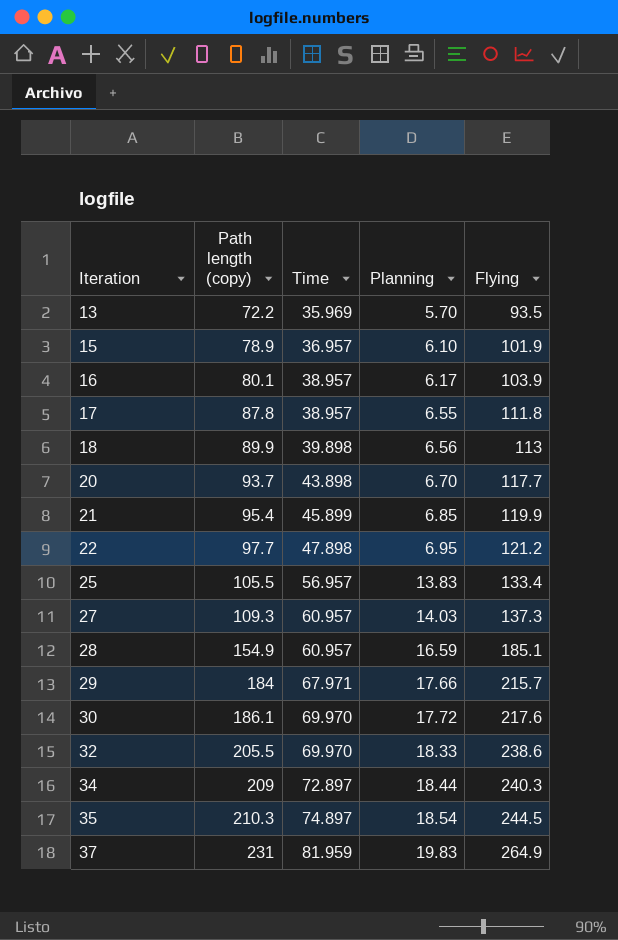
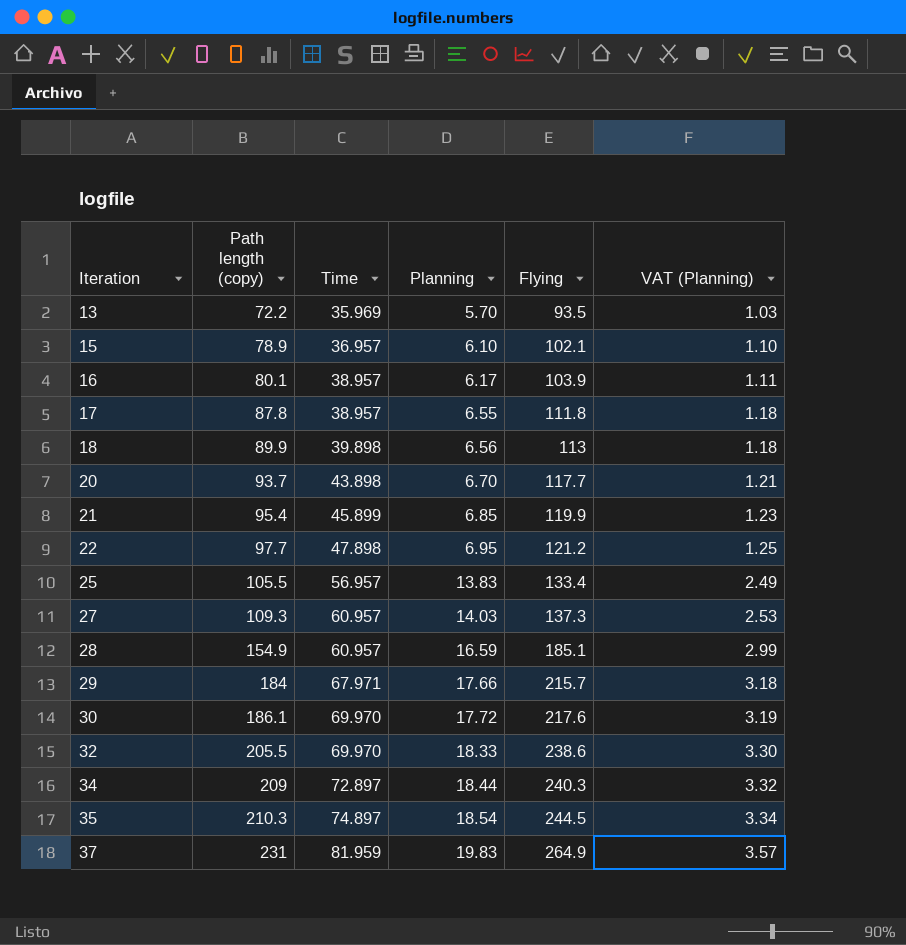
column VAT (Planning) | formula: none -> [Planning] * 0.18
15 | Flying: 101.9 -> 102.1

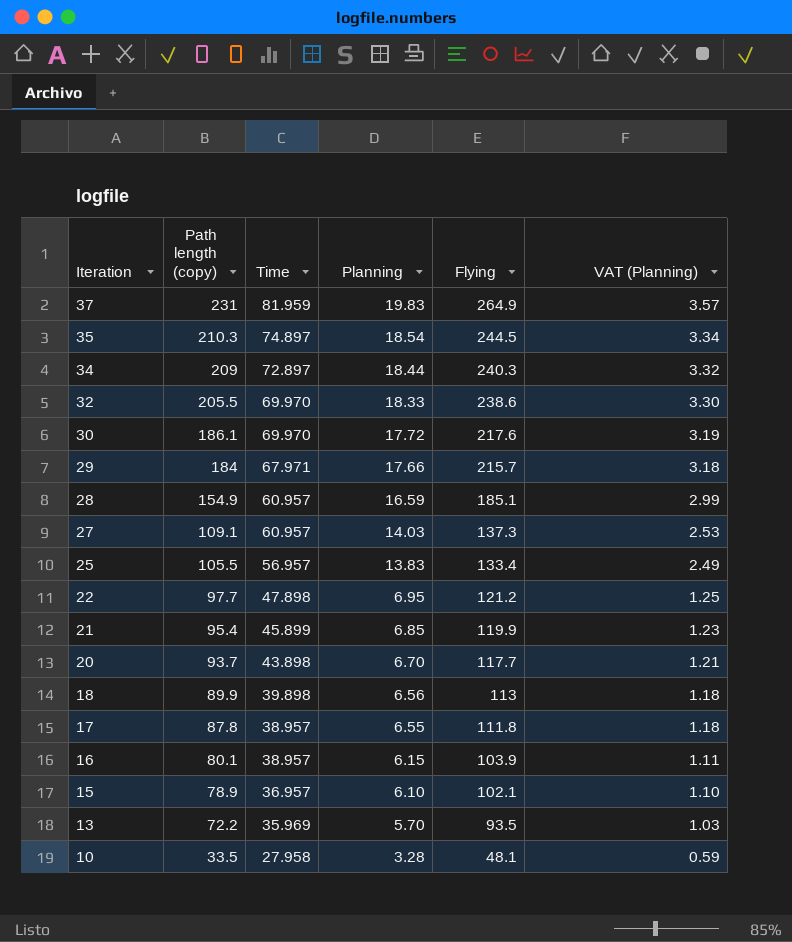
row order: Iteration ascending -> Iteration descending
27 | Path length (copy): 109.3 -> 109.1
16 | Planning: 6.17 -> 6.15
row 10: none -> 33.5 | 27.958 | 3.28 | 48.1 | 0.59

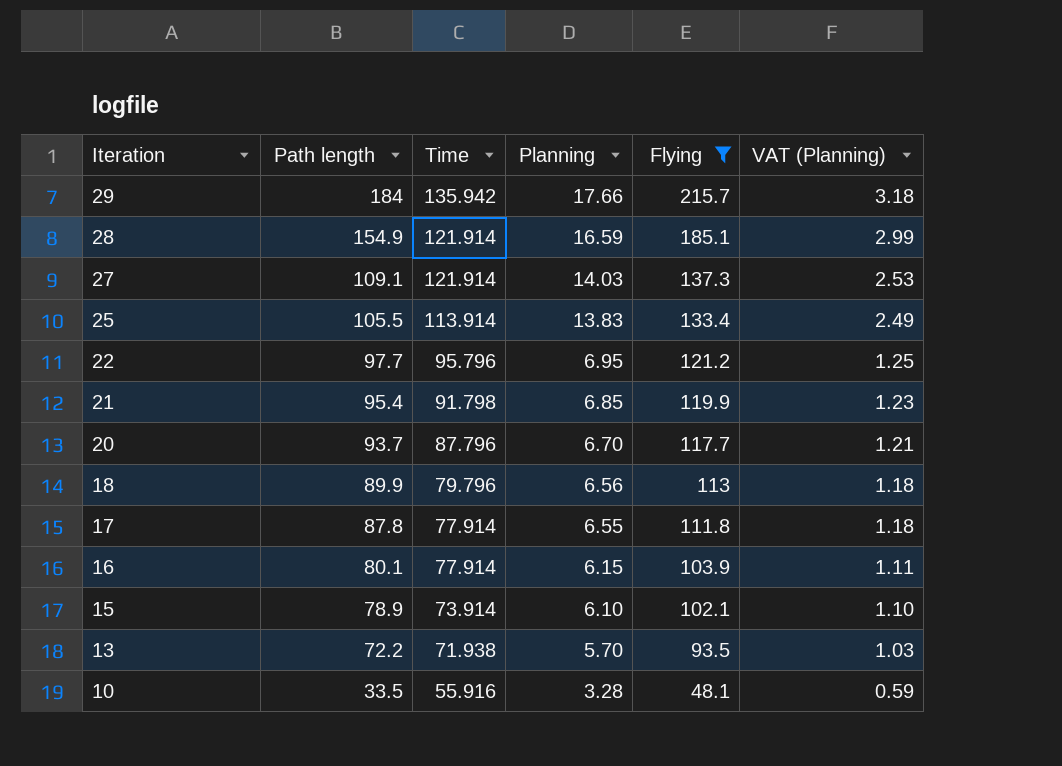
filter: none -> Flying <= 215.7
column name: Path length (copy) -> Path length
29 | Time: 67.971 -> 135.942
28 | Time: 60.957 -> 121.914
27 | Time: 60.957 -> 121.914
25 | Time: 56.957 -> 113.914
22 | Time: 47.898 -> 95.796
21 | Time: 45.899 -> 91.798
20 | Time: 43.898 -> 87.796
18 | Time: 39.898 -> 79.796
17 | Time: 38.957 -> 77.914
16 | Time: 38.957 -> 77.914
15 | Time: 36.957 -> 73.914
13 | Time: 35.969 -> 71.938
10 | Time: 27.958 -> 55.916

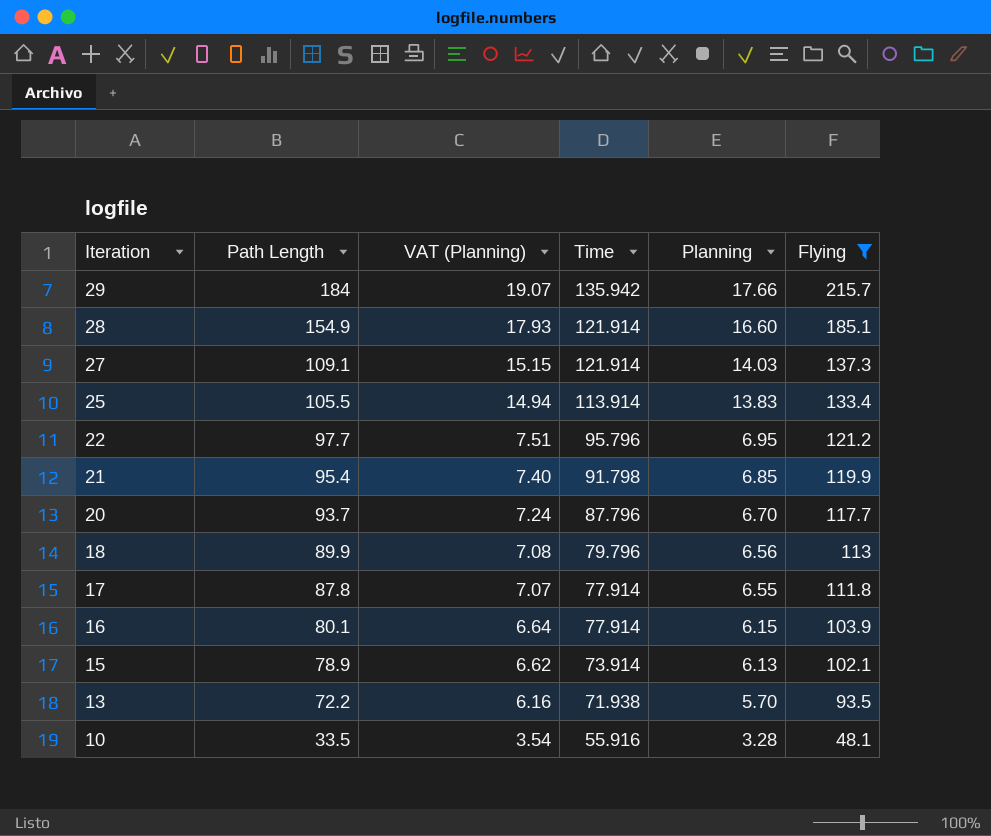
column name: Path length -> Path Length
column VAT (Planning) | formula: [Planning] * 0.18 -> [Planning] * 1.08
column VAT (Planning) | position: 6 -> 3
28 | Planning: 16.59 -> 16.60
15 | Planning: 6.10 -> 6.13

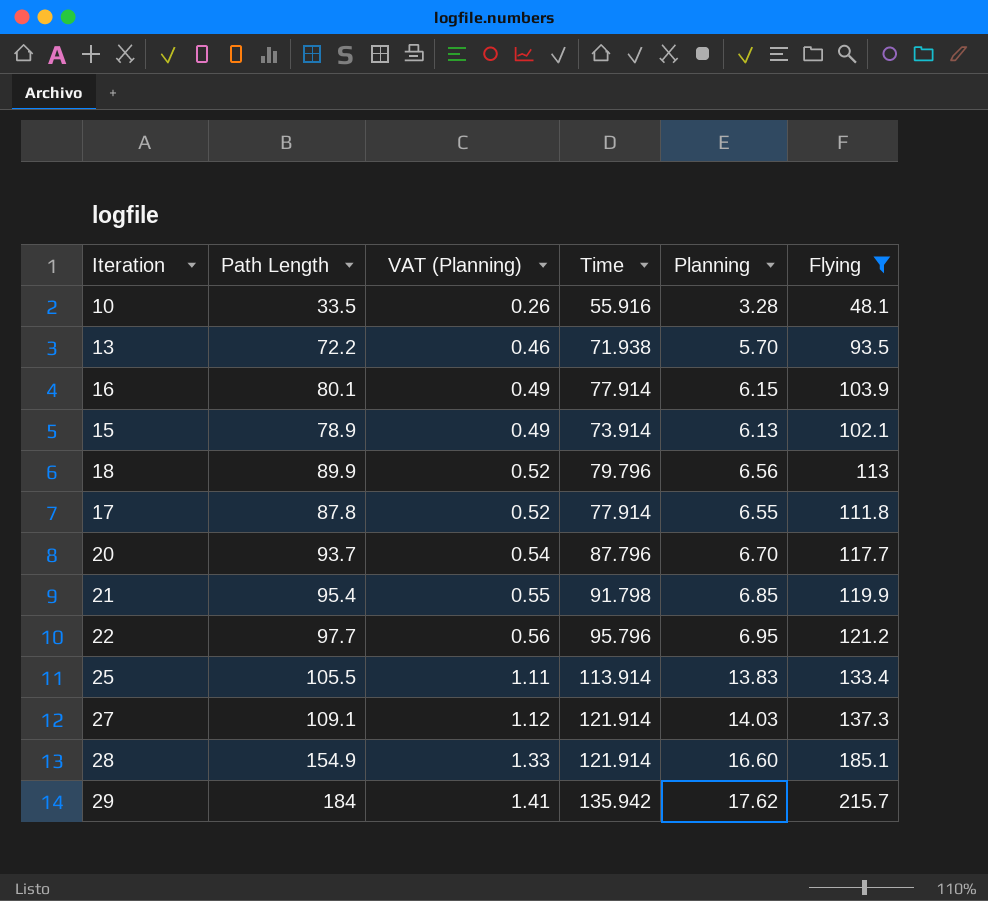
row order: Iteration descending -> VAT (Planning) ascending
column VAT (Planning) | formula: [Planning] * 1.08 -> [Planning] * 0.08
29 | Planning: 17.66 -> 17.62

